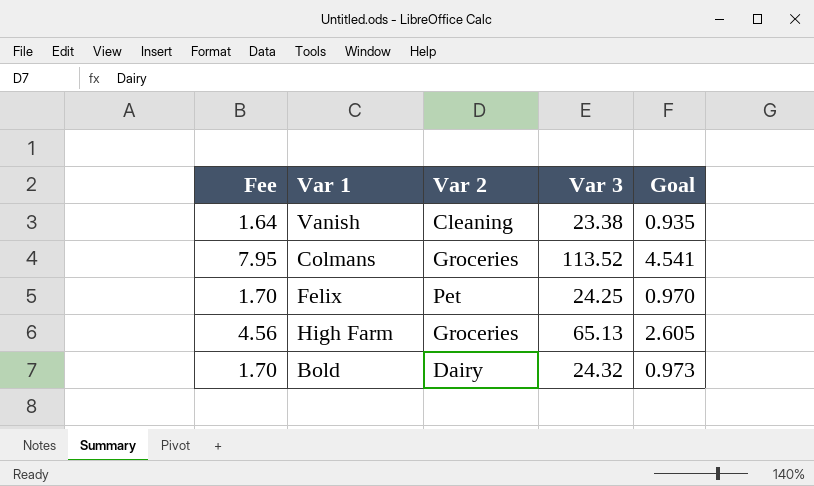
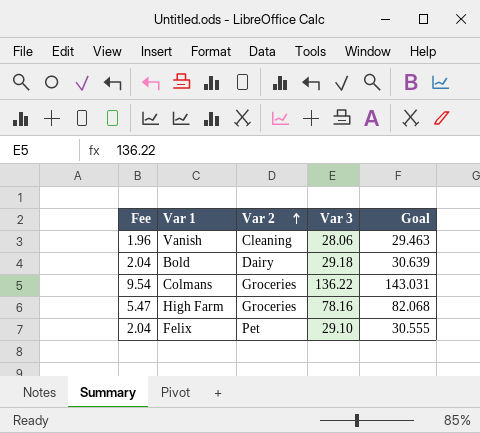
row order: none -> Var 2 ascending
column Goal | formula: [Var 3] * 0.04 -> [Var 3] * 1.05
Vanish | Fee: 1.64 -> 1.96
Vanish | Var 3: 23.38 -> 28.06
Bold | Fee: 1.70 -> 2.04
Bold | Var 3: 24.32 -> 29.18
Colmans | Fee: 7.95 -> 9.54
Colmans | Var 3: 113.52 -> 136.22
High Farm | Fee: 4.56 -> 5.47
High Farm | Var 3: 65.13 -> 78.16
Felix | Fee: 1.70 -> 2.04
Felix | Var 3: 24.25 -> 29.10

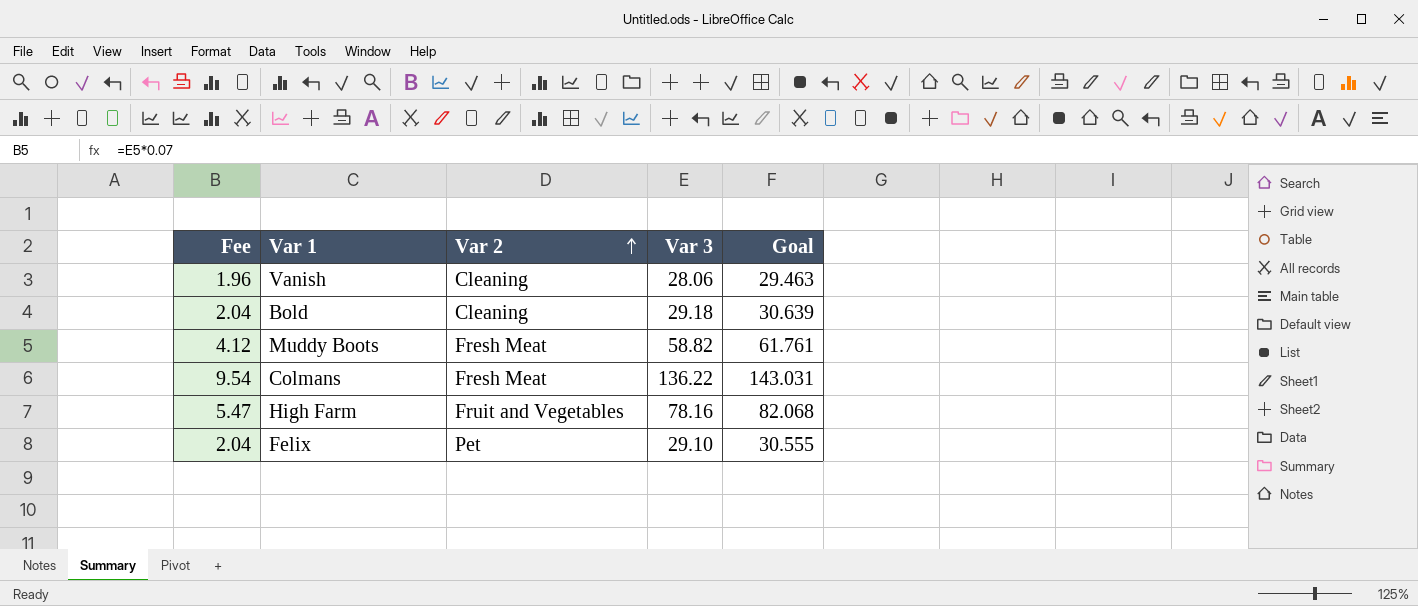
Bold | Var 2: Dairy -> Cleaning
row Muddy Boots: none -> 4.12 | Fresh Meat | 58.82 | 61.761
Colmans | Var 2: Groceries -> Fresh Meat
High Farm | Var 2: Groceries -> Fruit and Vegetables

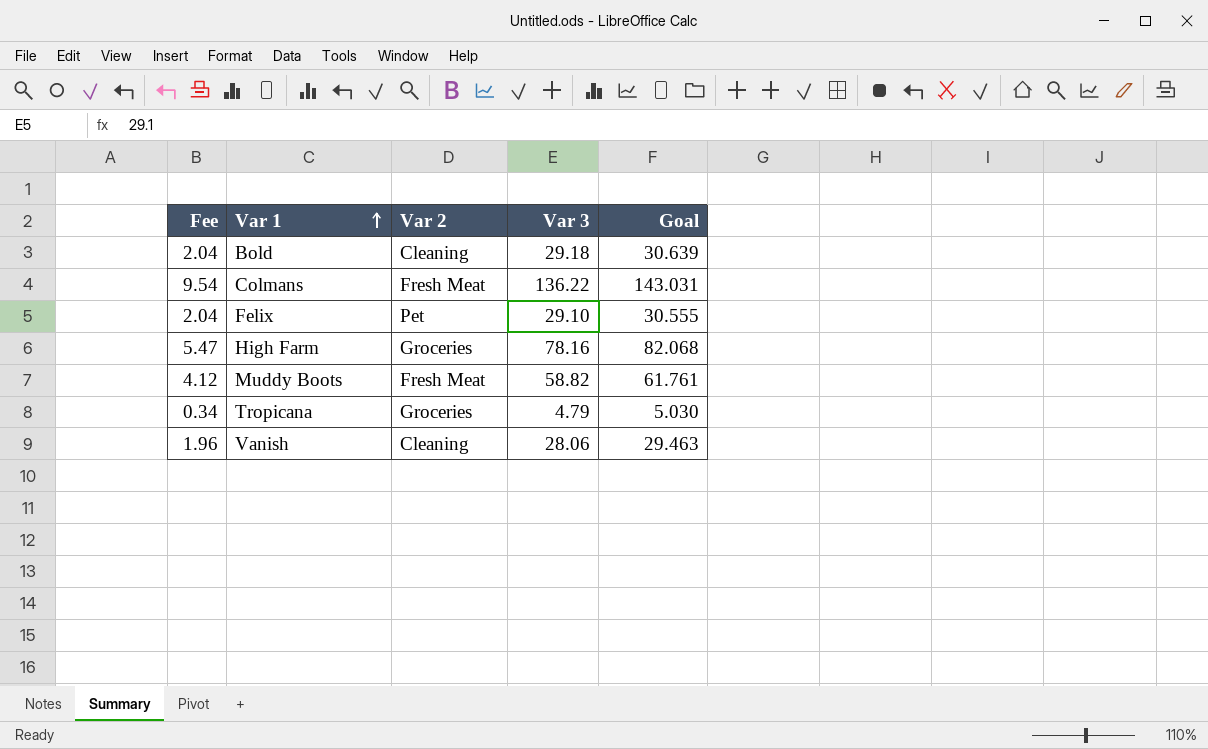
row order: Var 2 ascending -> Var 1 ascending
High Farm | Var 2: Fruit and Vegetables -> Groceries
row Tropicana: none -> 0.34 | Groceries | 4.79 | 5.030

